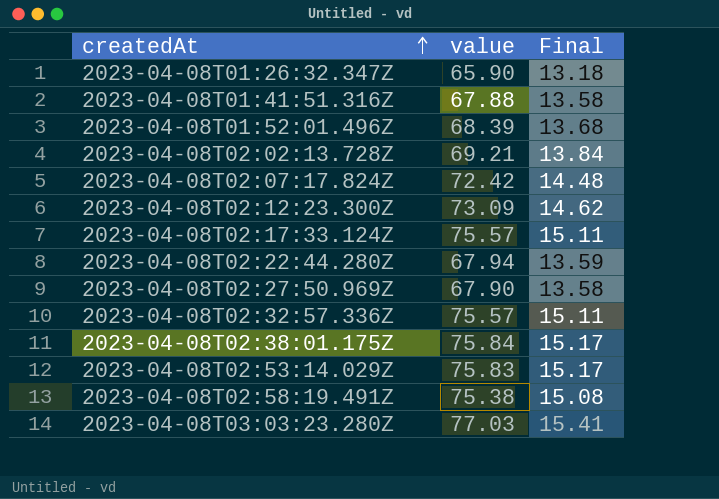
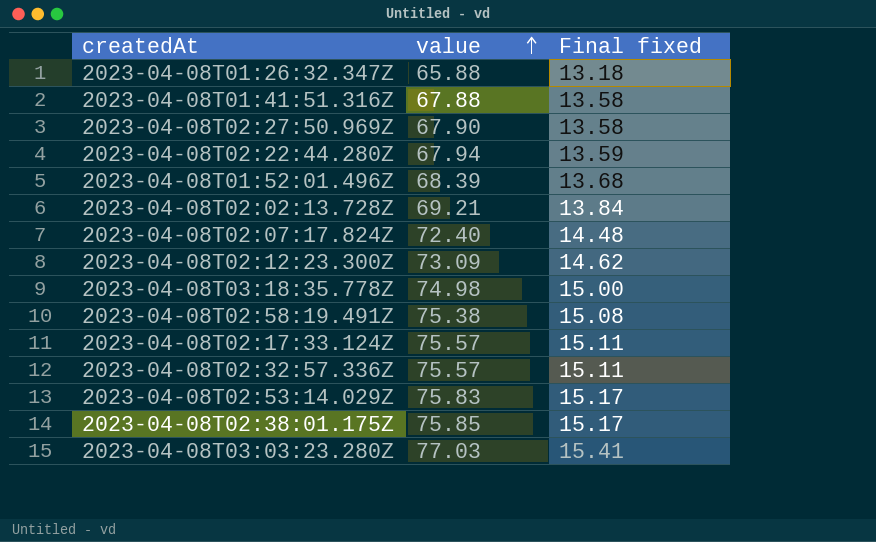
row order: createdAt ascending -> value ascending
column name: Final -> Final fixed
2023-04-08T01:26:32.347Z | value: 65.90 -> 65.88
2023-04-08T02:07:17.824Z | value: 72.42 -> 72.40
row 2023-04-08T03:18:35.778Z: none -> 74.98 | 15.00
2023-04-08T02:38:01.175Z | value: 75.84 -> 75.85

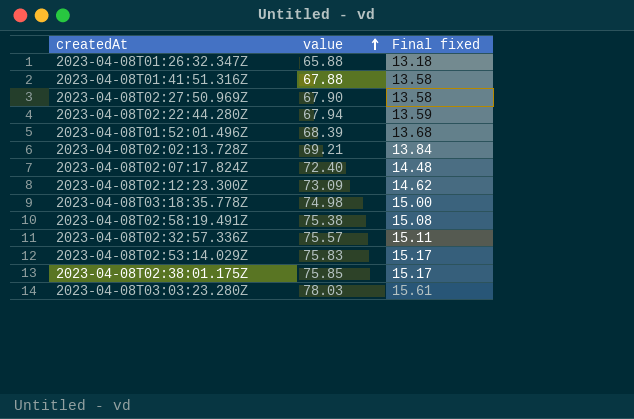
row 2023-04-08T02:17:33.124Z: 75.57 | 15.11 -> none
2023-04-08T03:03:23.280Z | value: 77.03 -> 78.03
2023-04-08T03:03:23.280Z | Final fixed: 15.41 -> 15.61

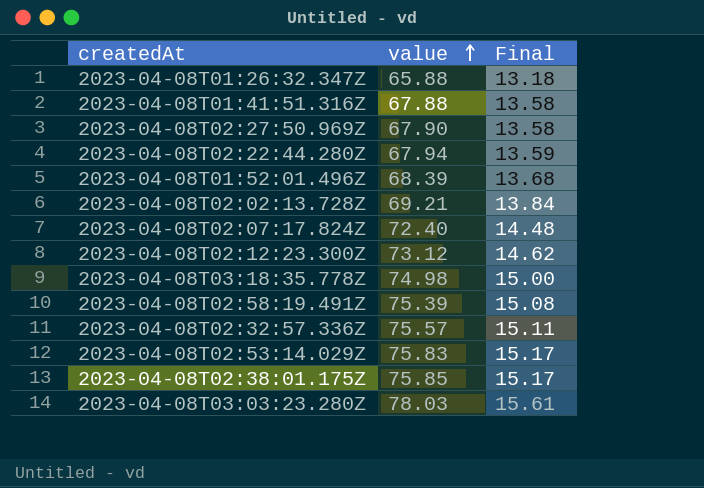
column name: Final fixed -> Final
2023-04-08T02:12:23.300Z | value: 73.09 -> 73.12
2023-04-08T02:58:19.491Z | value: 75.38 -> 75.39

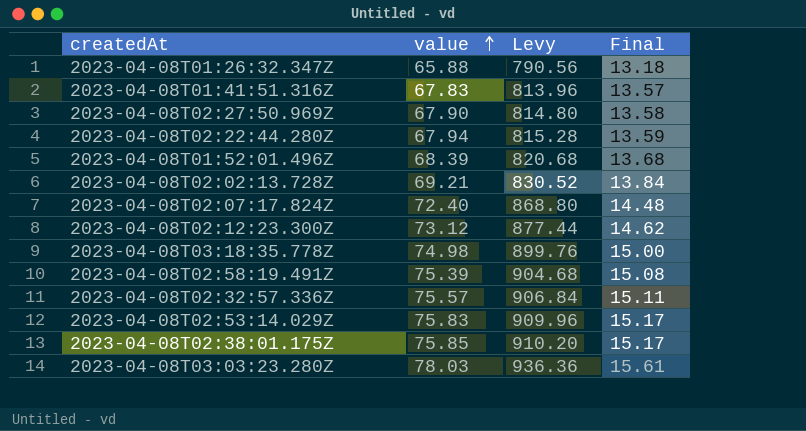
column Levy | formula: none -> [value] * 12
2023-04-08T01:41:51.316Z | value: 67.88 -> 67.83
2023-04-08T01:41:51.316Z | Final: 13.58 -> 13.57

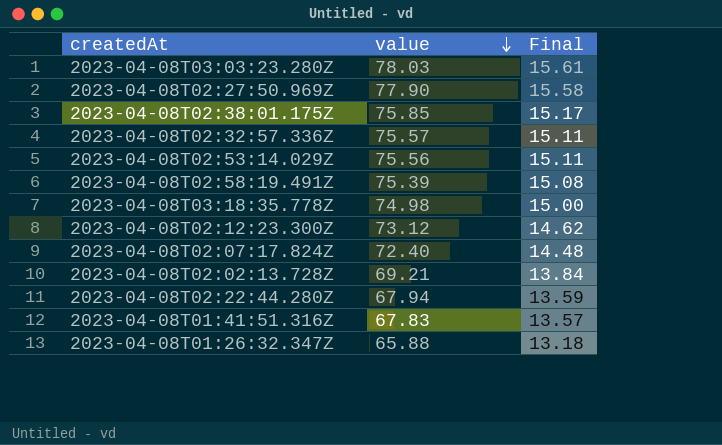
row order: value ascending -> value descending
column Levy | formula: [value] * 12 -> none
row 2023-04-08T01:52:01.496Z: 68.39 | 820.68 | 13.68 -> none
2023-04-08T02:27:50.969Z | value: 67.90 -> 77.90
2023-04-08T02:27:50.969Z | Final: 13.58 -> 15.58
2023-04-08T02:53:14.029Z | value: 75.83 -> 75.56
2023-04-08T02:53:14.029Z | Final: 15.17 -> 15.11

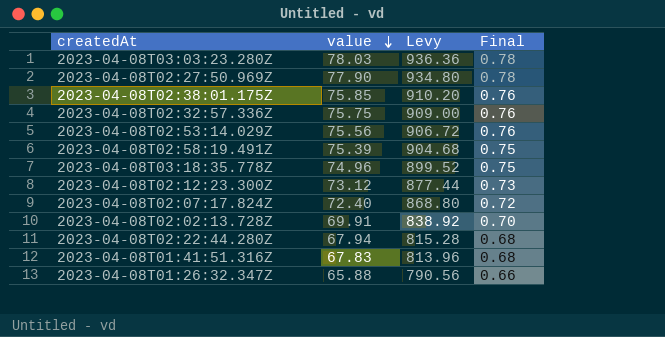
column Levy | formula: none -> [value] * 12
column Final | formula: [value] * 0.2 -> [value] * 0.01
2023-04-08T02:32:57.336Z | value: 75.57 -> 75.75
2023-04-08T03:18:35.778Z | value: 74.98 -> 74.96
2023-04-08T02:02:13.728Z | value: 69.21 -> 69.91

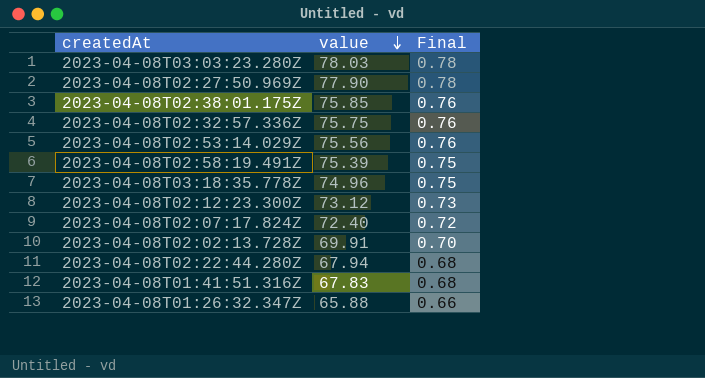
column Levy | formula: [value] * 12 -> none

